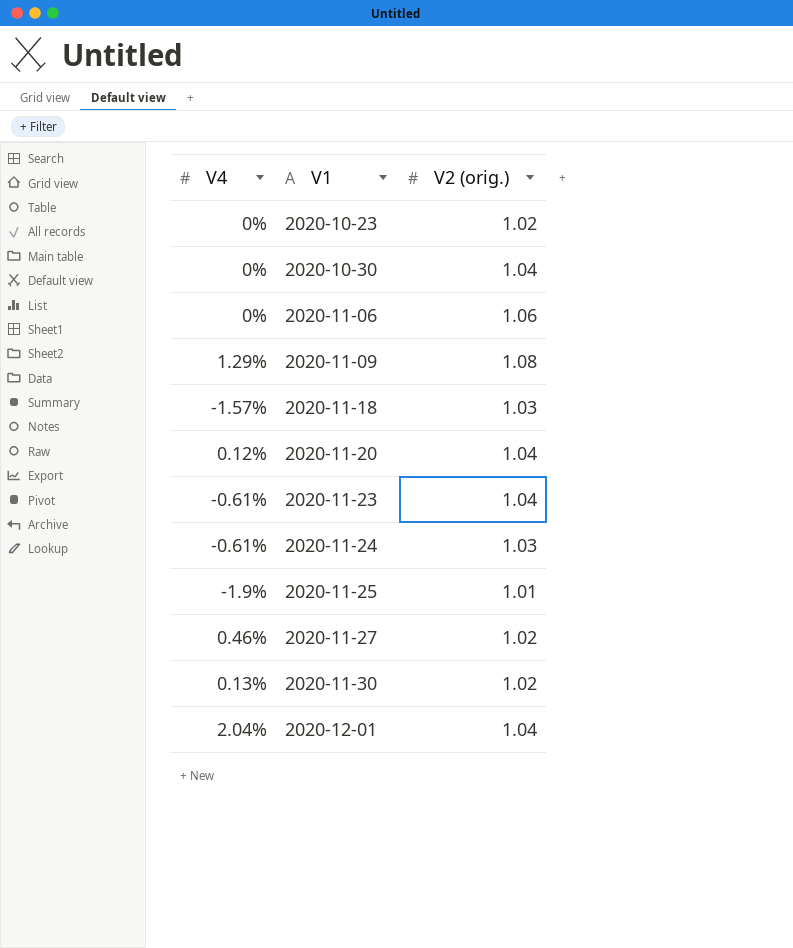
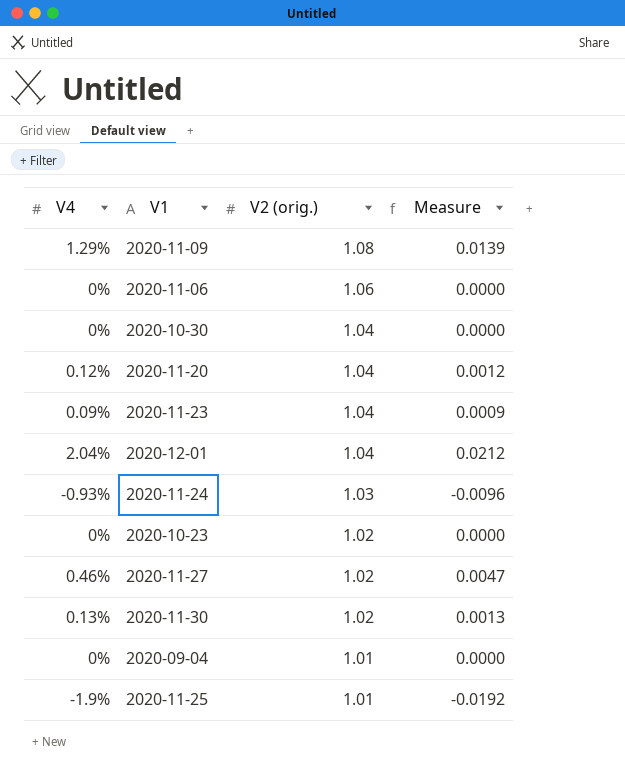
row order: V1 ascending -> V2 (orig.) descending
column Measure | formula: none -> [V4] * [V2 (orig.)]
row 2020-11-18: -1.57% | 1.03 -> none
2020-11-23 | V4: -0.61% -> 0.09%
2020-11-24 | V4: -0.61% -> -0.93%
row 2020-09-04: none -> 0% | 1.01 | 0.0000

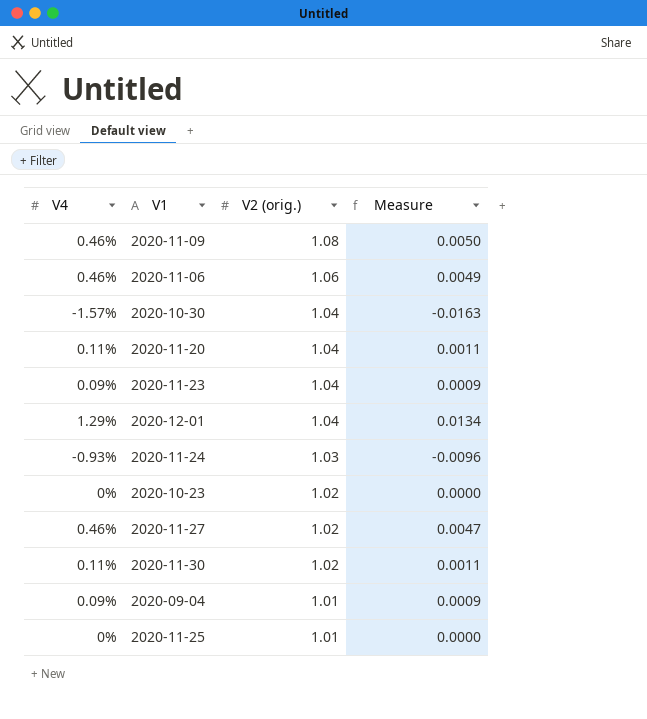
2020-11-09 | V4: 1.29% -> 0.46%
2020-11-09 | Measure: 0.0139 -> 0.0050
2020-11-06 | V4: 0% -> 0.46%
2020-11-06 | Measure: 0.0000 -> 0.0049
2020-10-30 | V4: 0% -> -1.57%
2020-10-30 | Measure: 0.0000 -> -0.0163
2020-11-20 | V4: 0.12% -> 0.11%
2020-11-20 | Measure: 0.0012 -> 0.0011
2020-12-01 | V4: 2.04% -> 1.29%
2020-12-01 | Measure: 0.0212 -> 0.0134
2020-11-30 | V4: 0.13% -> 0.11%
2020-11-30 | Measure: 0.0013 -> 0.0011
2020-09-04 | V4: 0% -> 0.09%
2020-09-04 | Measure: 0.0000 -> 0.0009
2020-11-25 | V4: -1.9% -> 0%
2020-11-25 | Measure: -0.0192 -> 0.0000

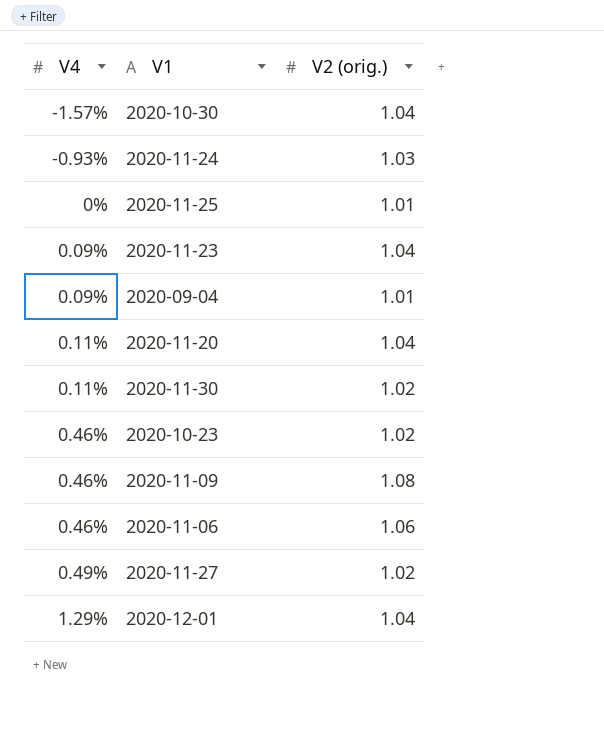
row order: V2 (orig.) descending -> V4 ascending
column Measure | formula: [V4] * [V2 (orig.)] -> none
2020-10-23 | V4: 0% -> 0.46%
2020-11-27 | V4: 0.46% -> 0.49%

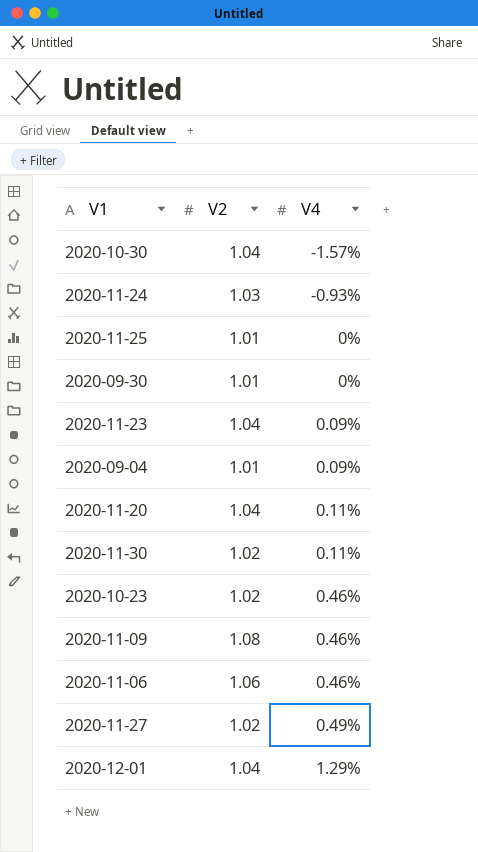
column name: V2 (orig.) -> V2
column V4 | position: 1 -> 3
row 2020-09-30: none -> 1.01 | 0%

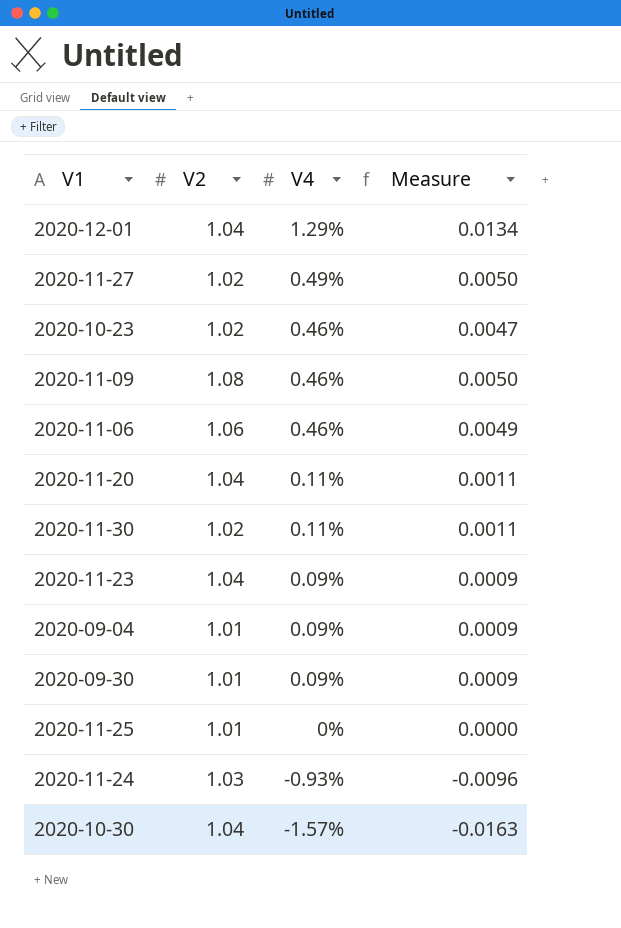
row order: V4 ascending -> V4 descending
column Measure | formula: none -> [V2] * [V4]
2020-09-30 | V4: 0% -> 0.09%

